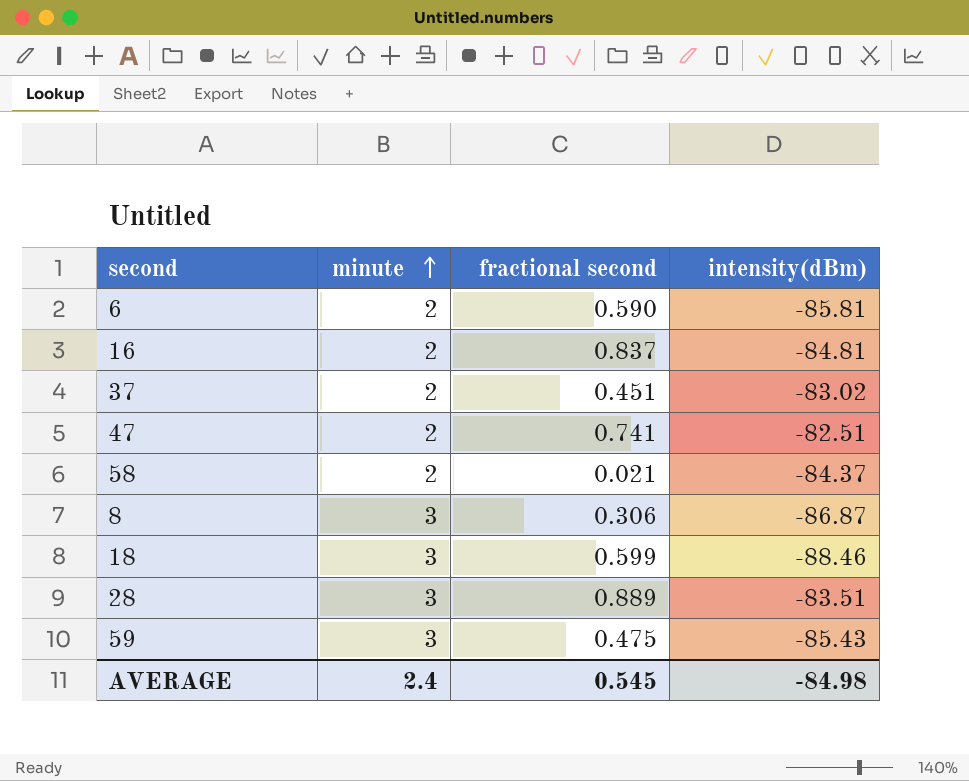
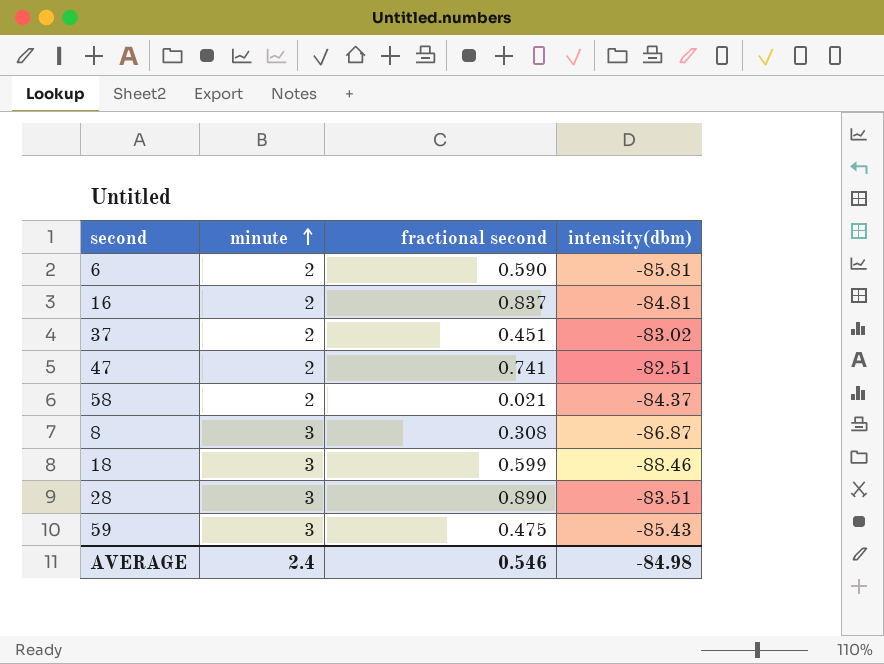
column name: intensity(dBm) -> intensity(dbm)
8 | fractional second: 0.306 -> 0.308
28 | fractional second: 0.889 -> 0.890
AVERAGE | fractional second: 0.545 -> 0.546

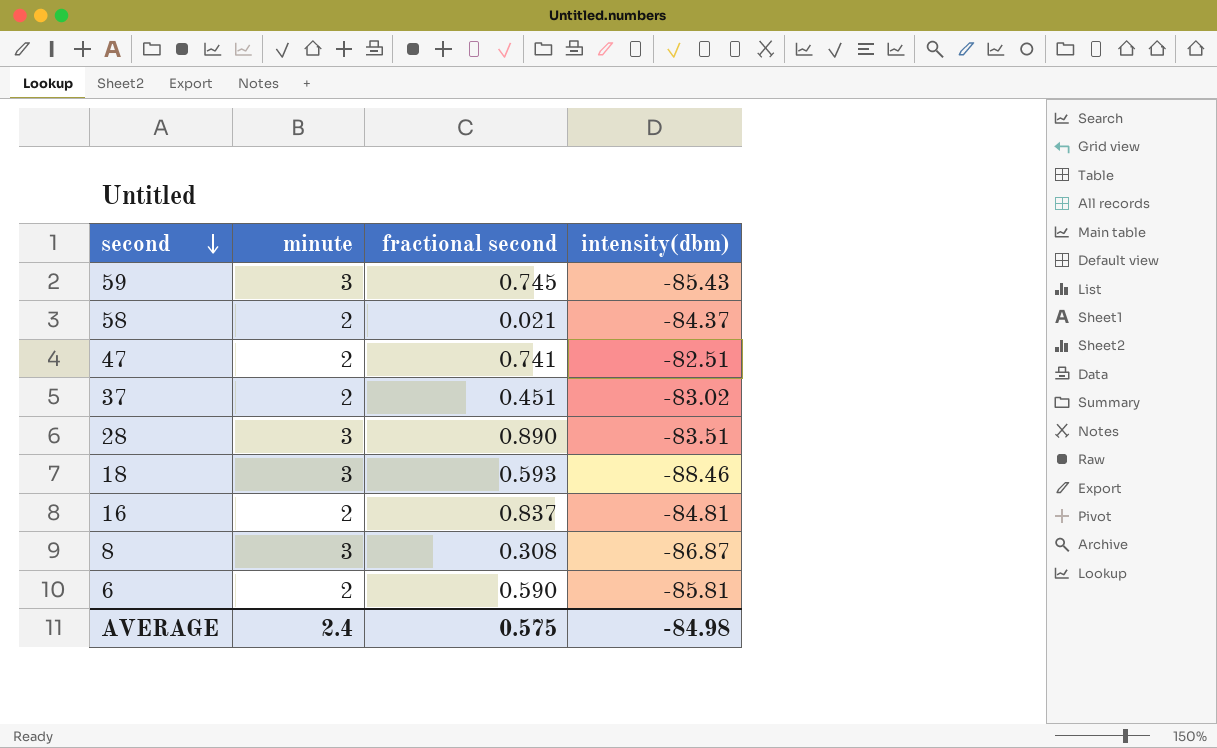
row order: minute ascending -> second descending
59 | fractional second: 0.475 -> 0.745
18 | fractional second: 0.599 -> 0.593
AVERAGE | fractional second: 0.546 -> 0.575

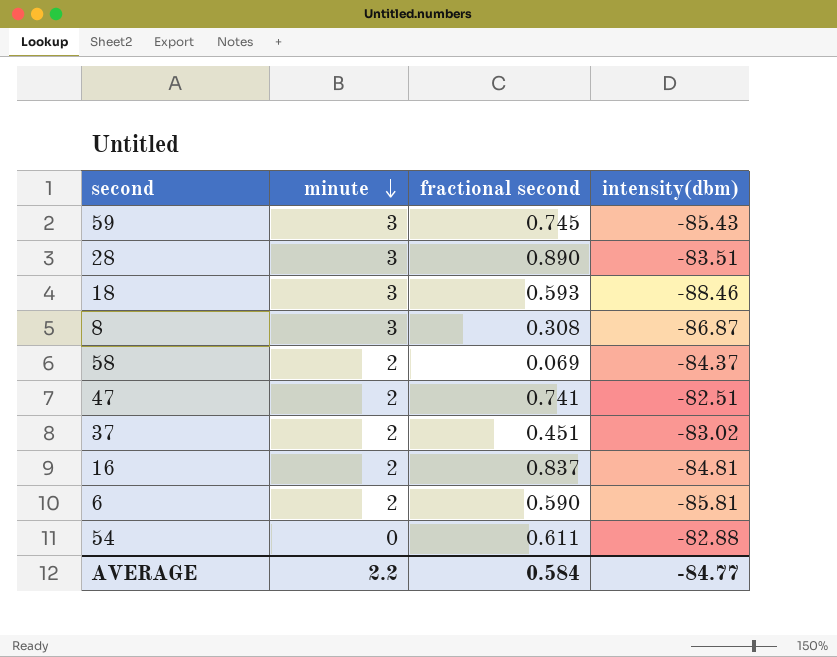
row order: second descending -> minute descending
58 | fractional second: 0.021 -> 0.069
row 54: none -> 0 | 0.611 | -82.88
AVERAGE | minute: 2.4 -> 2.2
AVERAGE | fractional second: 0.575 -> 0.584
AVERAGE | intensity(dbm): -84.98 -> -84.77

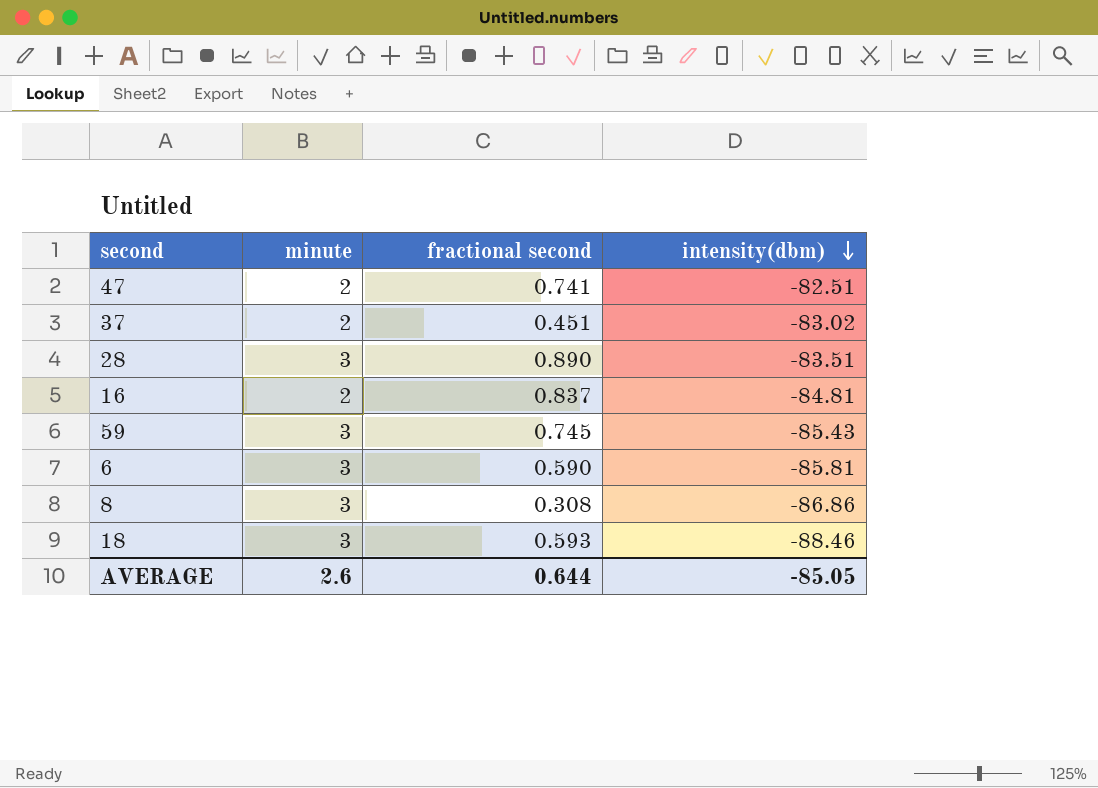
row order: minute descending -> intensity(dbm) descending
row 58: 2 | 0.069 | -84.37 -> none
row 54: 0 | 0.611 | -82.88 -> none
6 | minute: 2 -> 3
8 | intensity(dbm): -86.87 -> -86.86
AVERAGE | minute: 2.2 -> 2.6
AVERAGE | fractional second: 0.584 -> 0.644
AVERAGE | intensity(dbm): -84.77 -> -85.05

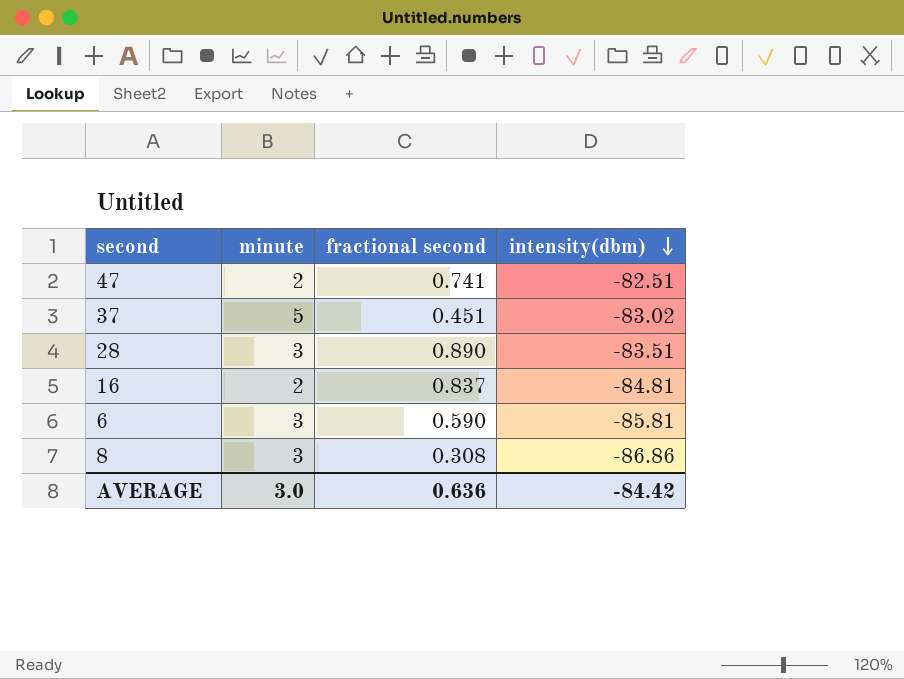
row 59: 3 | 0.745 | -85.43 -> none
row 18: 3 | 0.593 | -88.46 -> none
37 | minute: 2 -> 5
AVERAGE | minute: 2.6 -> 3.0
AVERAGE | fractional second: 0.644 -> 0.636
AVERAGE | intensity(dbm): -85.05 -> -84.42

